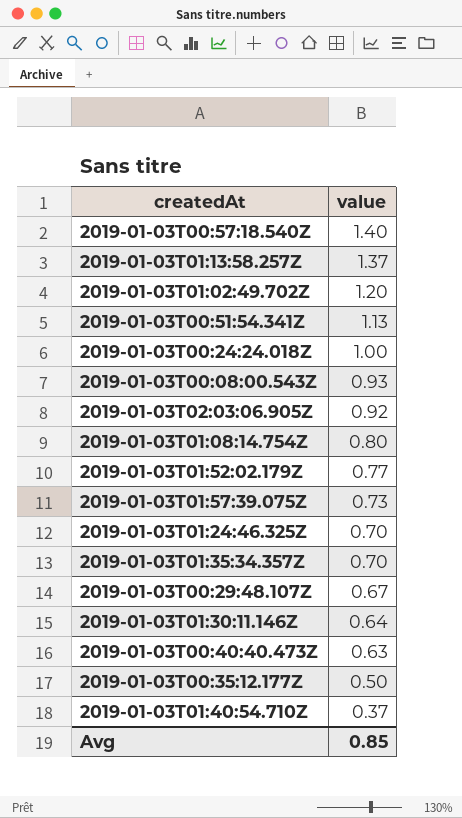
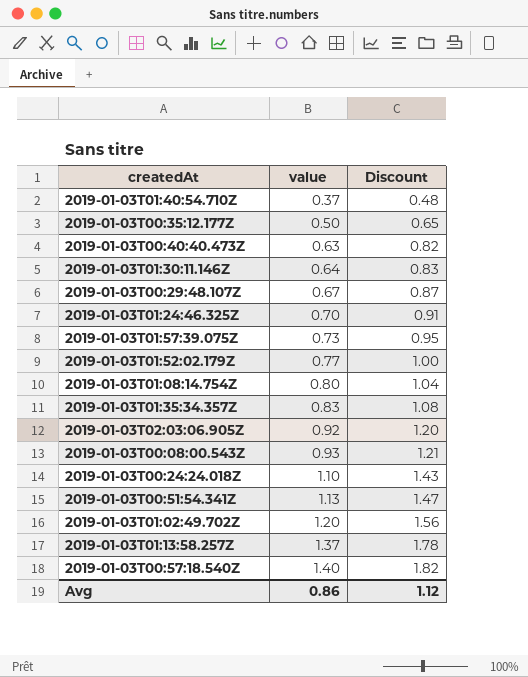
row order: value descending -> value ascending
column Discount | formula: none -> [value] * 1.3
2019-01-03T01:35:34.357Z | value: 0.70 -> 0.83
2019-01-03T00:24:24.018Z | value: 1.00 -> 1.10
Avg | value: 0.85 -> 0.86

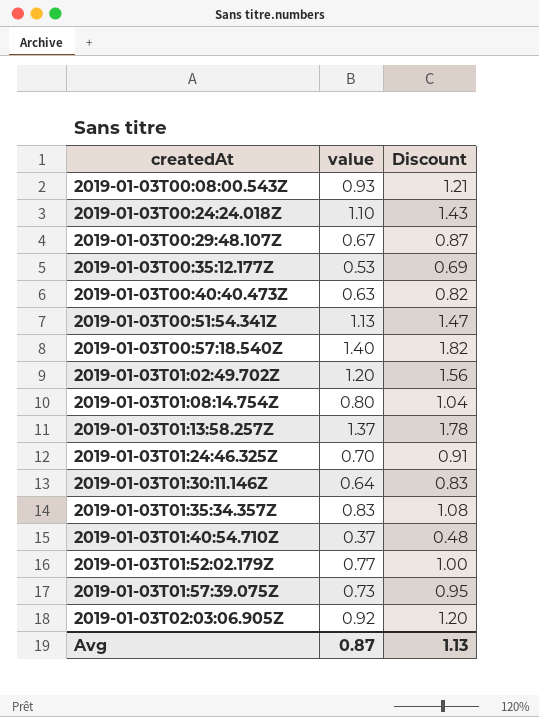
row order: value ascending -> createdAt ascending
2019-01-03T00:35:12.177Z | value: 0.50 -> 0.53
2019-01-03T00:35:12.177Z | Discount: 0.65 -> 0.69
Avg | value: 0.86 -> 0.87
Avg | Discount: 1.12 -> 1.13

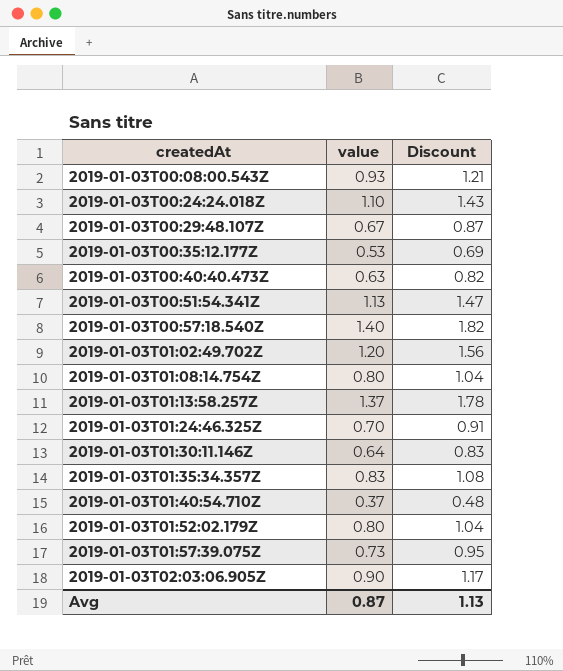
2019-01-03T01:52:02.179Z | value: 0.77 -> 0.80
2019-01-03T01:52:02.179Z | Discount: 1.00 -> 1.04
2019-01-03T02:03:06.905Z | value: 0.92 -> 0.90
2019-01-03T02:03:06.905Z | Discount: 1.20 -> 1.17

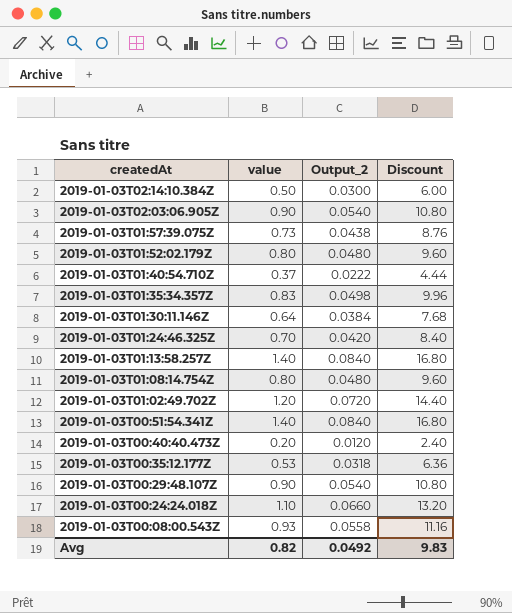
row order: createdAt ascending -> createdAt descending
column Output_2 | formula: none -> [value] * 0.06
column Discount | formula: [value] * 1.3 -> [value] * 12
row 2019-01-03T00:57:18.540Z: 1.40 | 1.82 -> none
row 2019-01-03T02:14:10.384Z: none -> 0.50 | 0.0300 | 6.00
2019-01-03T01:13:58.257Z | value: 1.37 -> 1.40
2019-01-03T00:51:54.341Z | value: 1.13 -> 1.40
2019-01-03T00:40:40.473Z | value: 0.63 -> 0.20
2019-01-03T00:29:48.107Z | value: 0.67 -> 0.90
Avg | value: 0.87 -> 0.82
Avg | Discount: 1.13 -> 9.83

